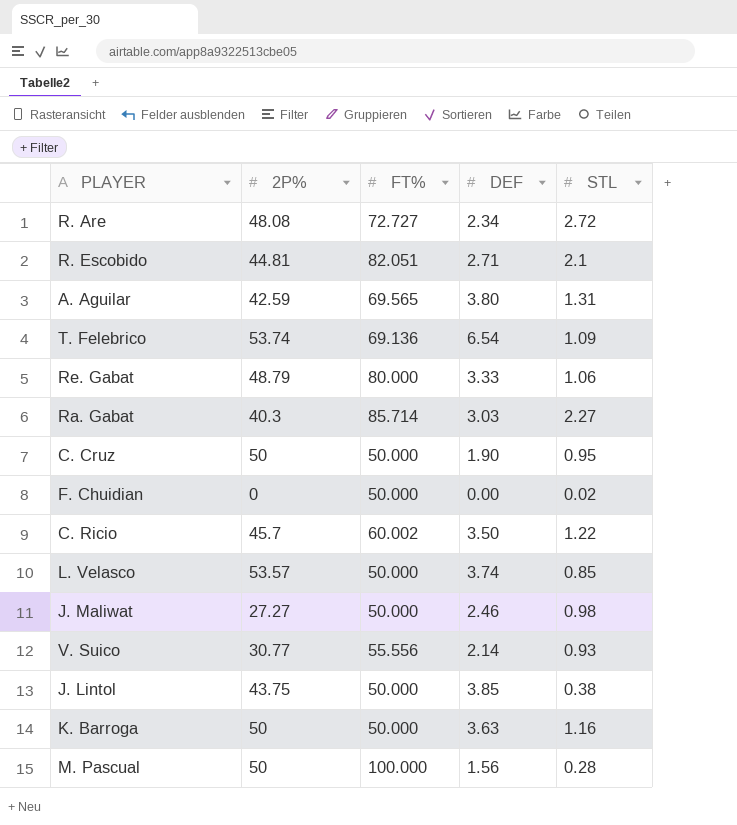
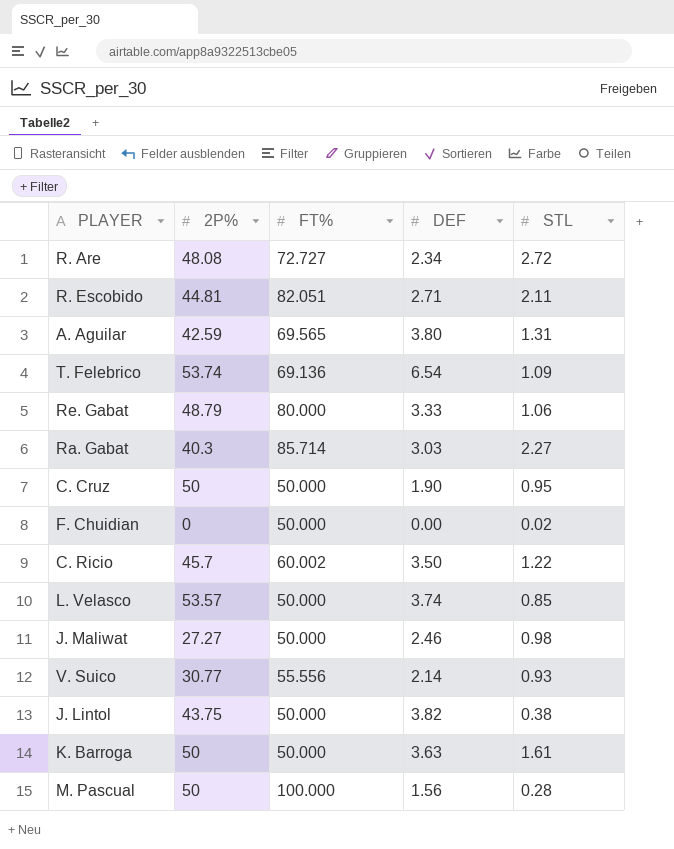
R. Escobido | STL: 2.1 -> 2.11
J. Lintol | DEF: 3.85 -> 3.82
K. Barroga | STL: 1.16 -> 1.61

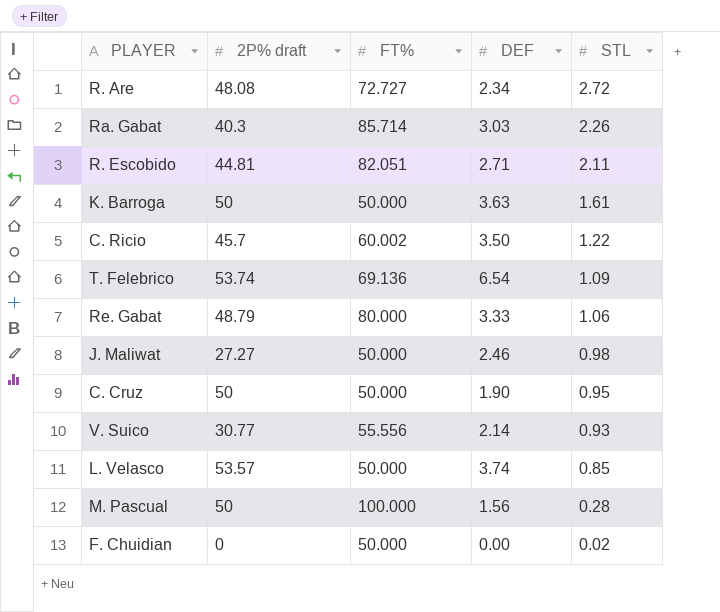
row order: none -> STL descending
column name: 2P% -> 2P% draft
row A. Aguilar: 42.59 | 69.565 | 3.80 | 1.31 -> none
row J. Lintol: 43.75 | 50.000 | 3.82 | 0.38 -> none
Ra. Gabat | STL: 2.27 -> 2.26

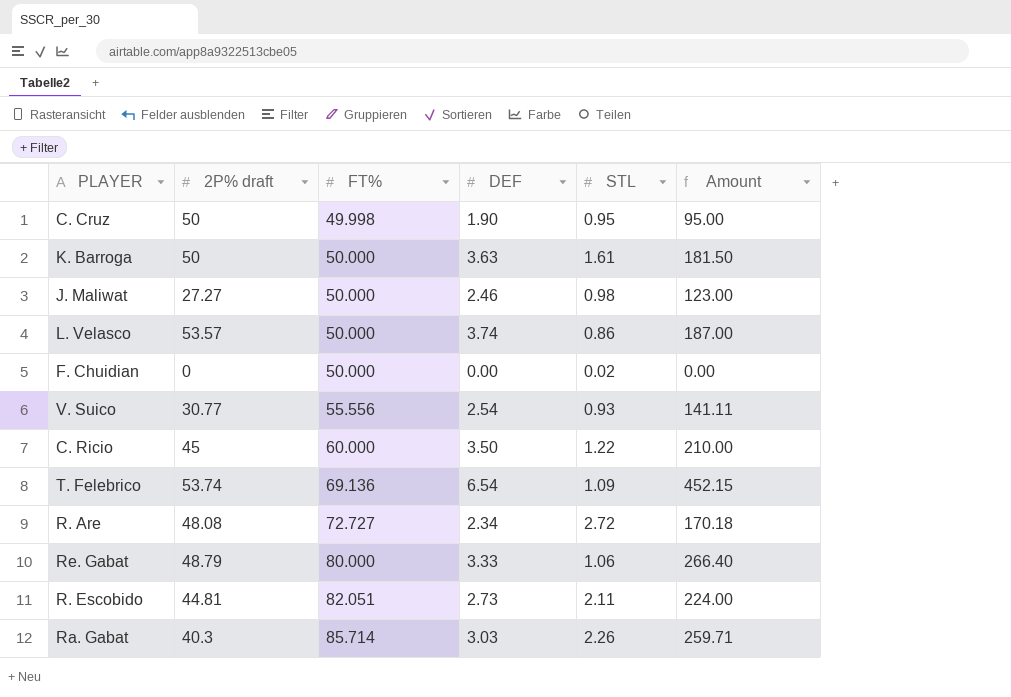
row order: STL descending -> FT% ascending
column Amount | formula: none -> [FT%] * [DEF]
row M. Pascual: 50 | 100.000 | 1.56 | 0.28 -> none
C. Cruz | FT%: 50.000 -> 49.998
L. Velasco | STL: 0.85 -> 0.86
V. Suico | DEF: 2.14 -> 2.54
C. Ricio | 2P% draft: 45.7 -> 45
C. Ricio | FT%: 60.002 -> 60.000
R. Escobido | DEF: 2.71 -> 2.73

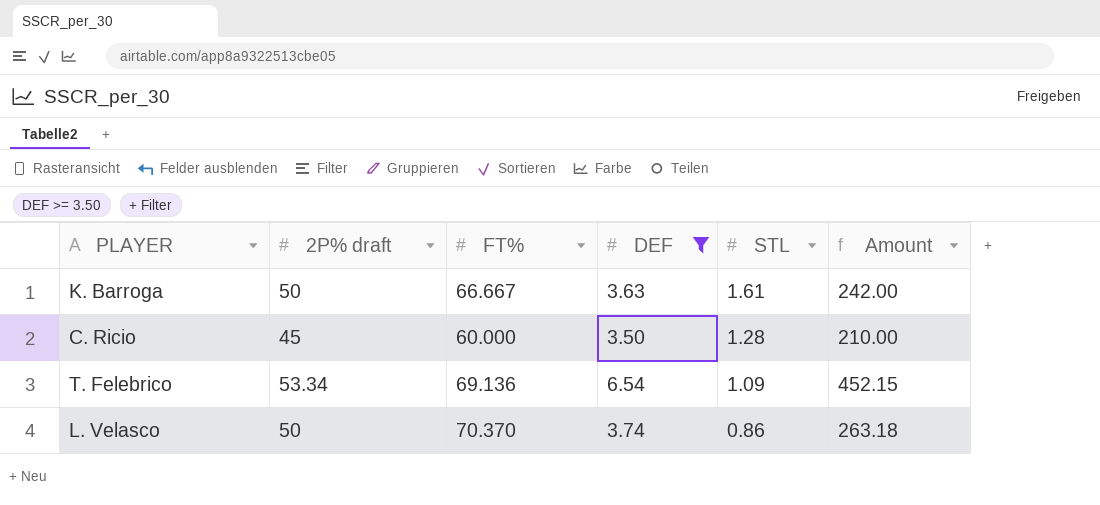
filter: none -> DEF >= 3.50
row order: FT% ascending -> STL descending
K. Barroga | FT%: 50.000 -> 66.667
K. Barroga | Amount: 181.50 -> 242.00
C. Ricio | STL: 1.22 -> 1.28
T. Felebrico | 2P% draft: 53.74 -> 53.34
L. Velasco | 2P% draft: 53.57 -> 50
L. Velasco | FT%: 50.000 -> 70.370
L. Velasco | Amount: 187.00 -> 263.18

